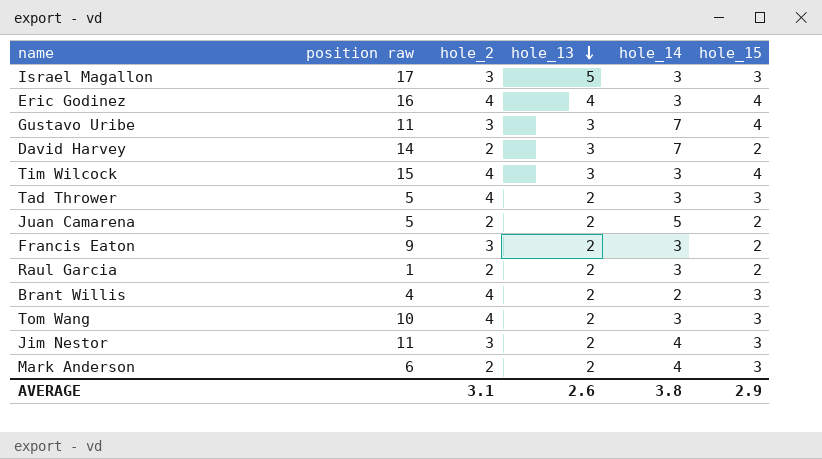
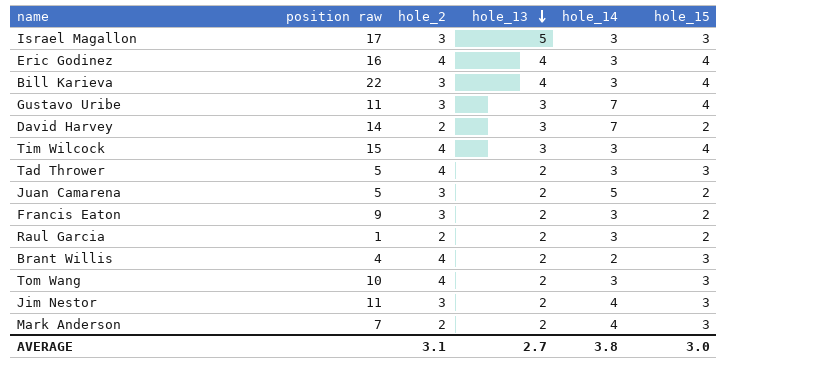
row Bill Karieva: none -> 22 | 3 | 4 | 3 | 4
Juan Camarena | hole_2: 2 -> 3
Mark Anderson | position raw: 6 -> 7
AVERAGE | hole_13: 2.6 -> 2.7
AVERAGE | hole_15: 2.9 -> 3.0

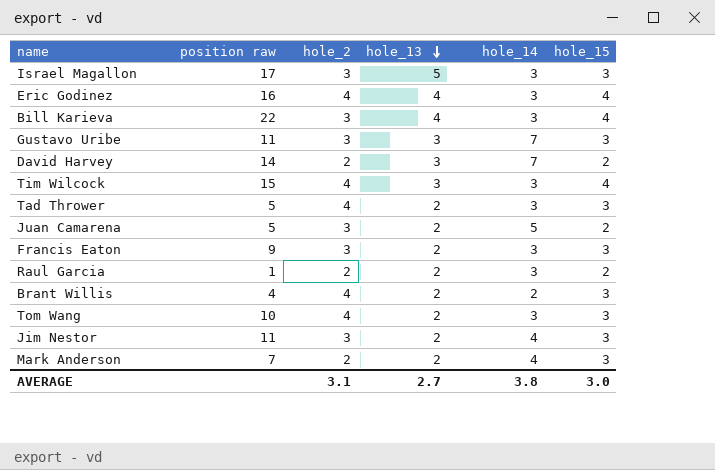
Gustavo Uribe | hole_15: 4 -> 3
Francis Eaton | hole_15: 2 -> 3

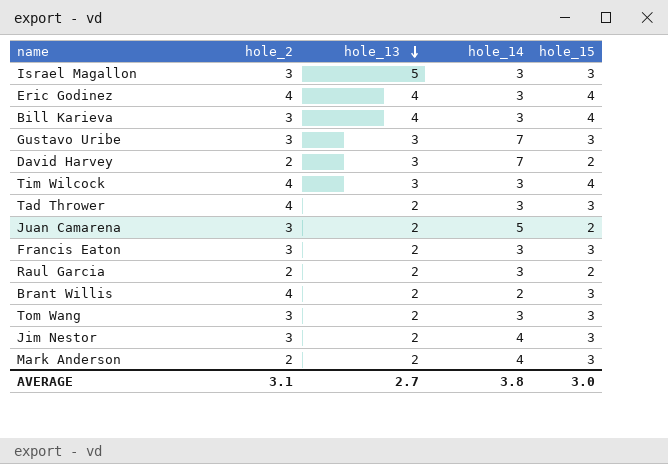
column position raw | position: 2 -> none
Tom Wang | hole_2: 4 -> 3

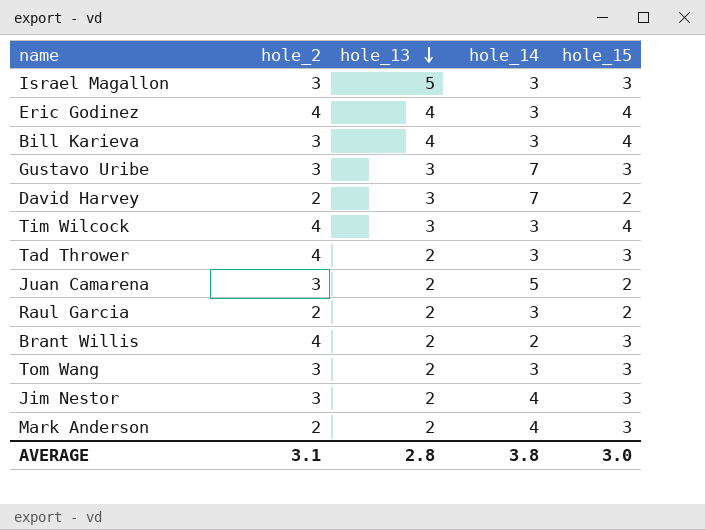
row Francis Eaton: 3 | 2 | 3 | 3 -> none
AVERAGE | hole_13: 2.7 -> 2.8

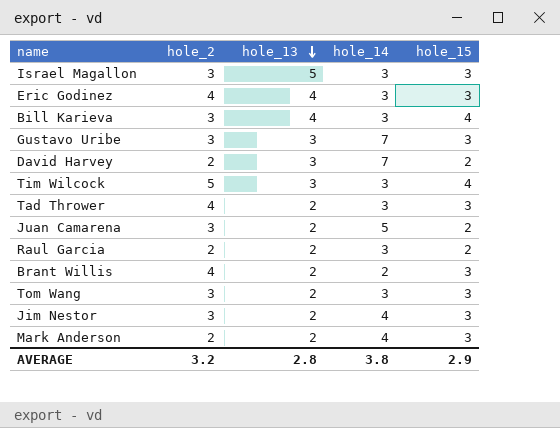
Eric Godinez | hole_15: 4 -> 3
Tim Wilcock | hole_2: 4 -> 5
AVERAGE | hole_2: 3.1 -> 3.2
AVERAGE | hole_15: 3.0 -> 2.9

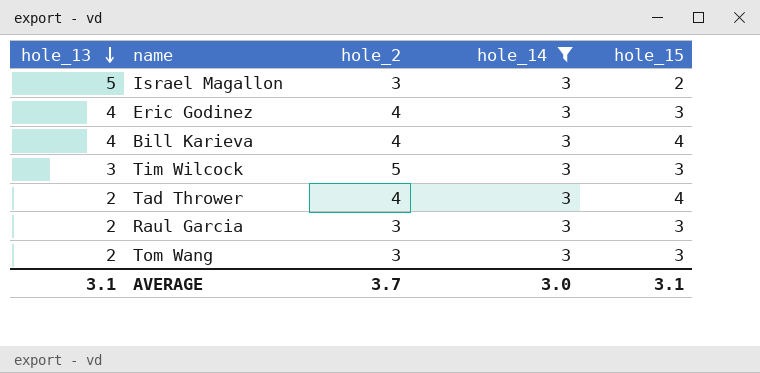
filter: none -> hole_14 = 3
column hole_13 | position: 3 -> 1
Israel Magallon | hole_15: 3 -> 2
Bill Karieva | hole_2: 3 -> 4
Tim Wilcock | hole_15: 4 -> 3
Tad Thrower | hole_15: 3 -> 4
Raul Garcia | hole_2: 2 -> 3
Raul Garcia | hole_15: 2 -> 3
AVERAGE | hole_13: 2.8 -> 3.1
AVERAGE | hole_2: 3.2 -> 3.7
AVERAGE | hole_14: 3.8 -> 3.0
AVERAGE | hole_15: 2.9 -> 3.1

